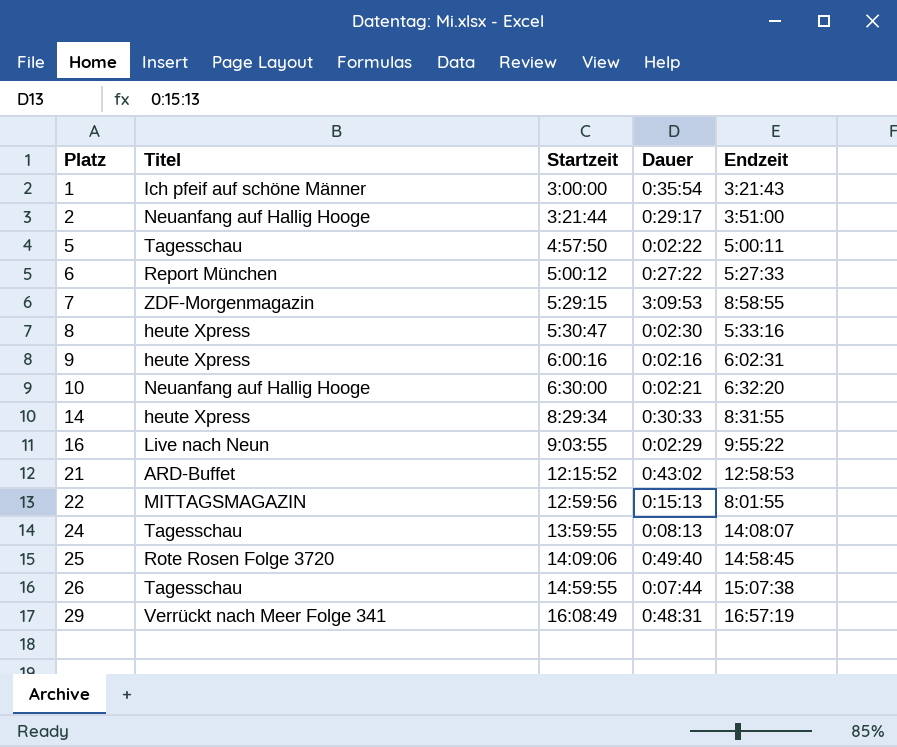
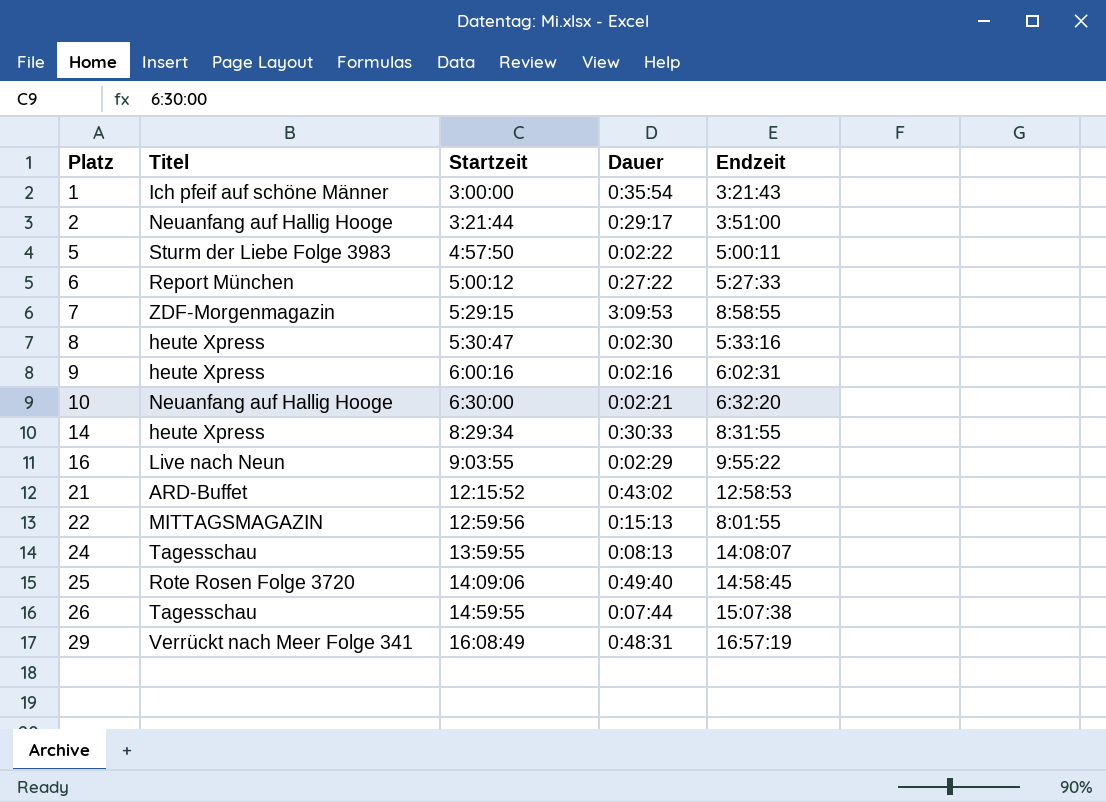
5 | Titel: Tagesschau -> Sturm der Liebe Folge 3983

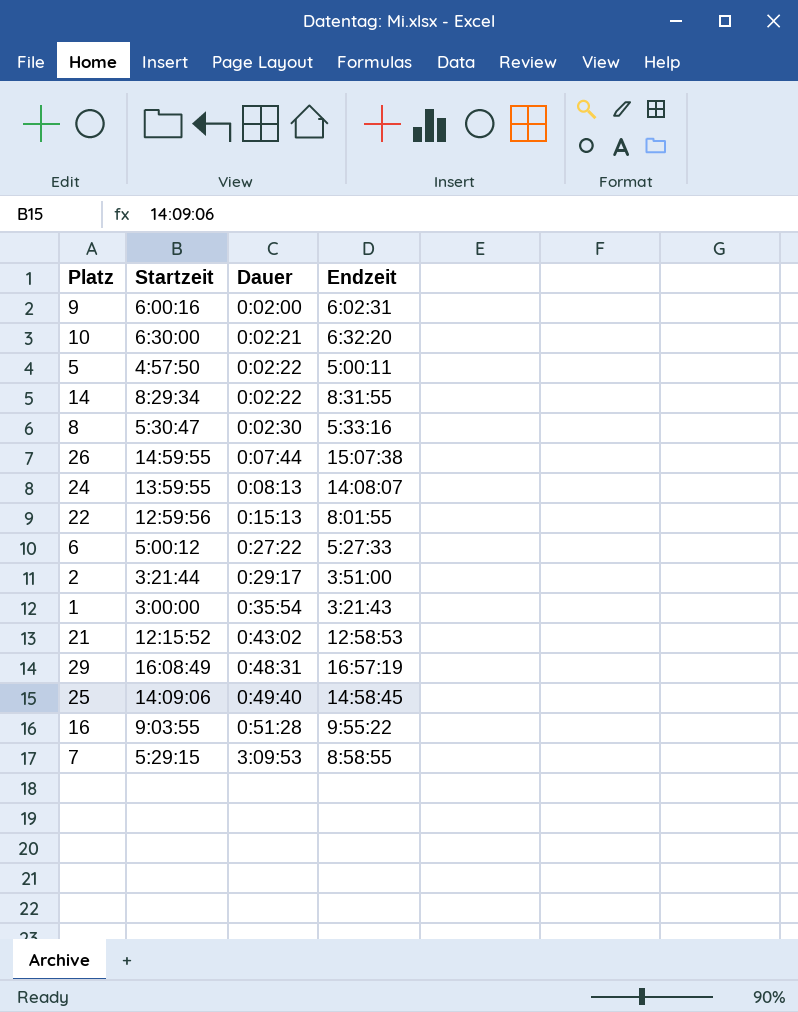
row order: Platz ascending -> Dauer ascending
column Titel | position: 2 -> none
9 | Dauer: 0:02:16 -> 0:02:00
14 | Dauer: 0:30:33 -> 0:02:22
16 | Dauer: 0:02:29 -> 0:51:28

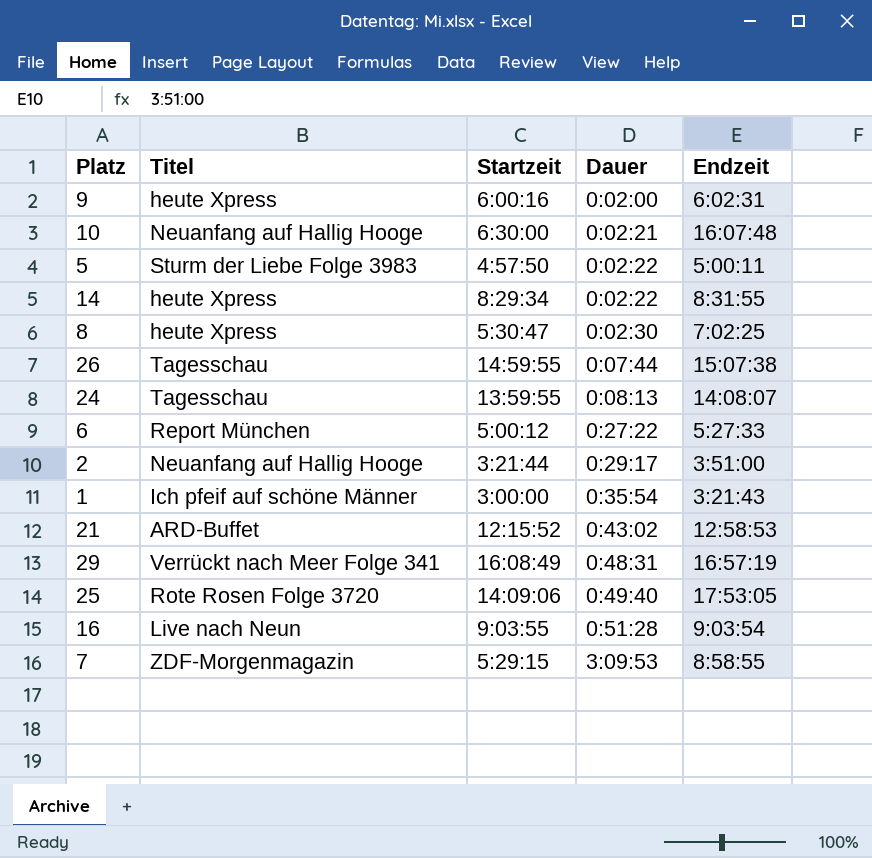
column Titel | position: none -> 2
row 22: 12:59:56 | 0:15:13 | 8:01:55 -> none
10 | Endzeit: 6:32:20 -> 16:07:48
8 | Endzeit: 5:33:16 -> 7:02:25
25 | Endzeit: 14:58:45 -> 17:53:05
16 | Endzeit: 9:55:22 -> 9:03:54

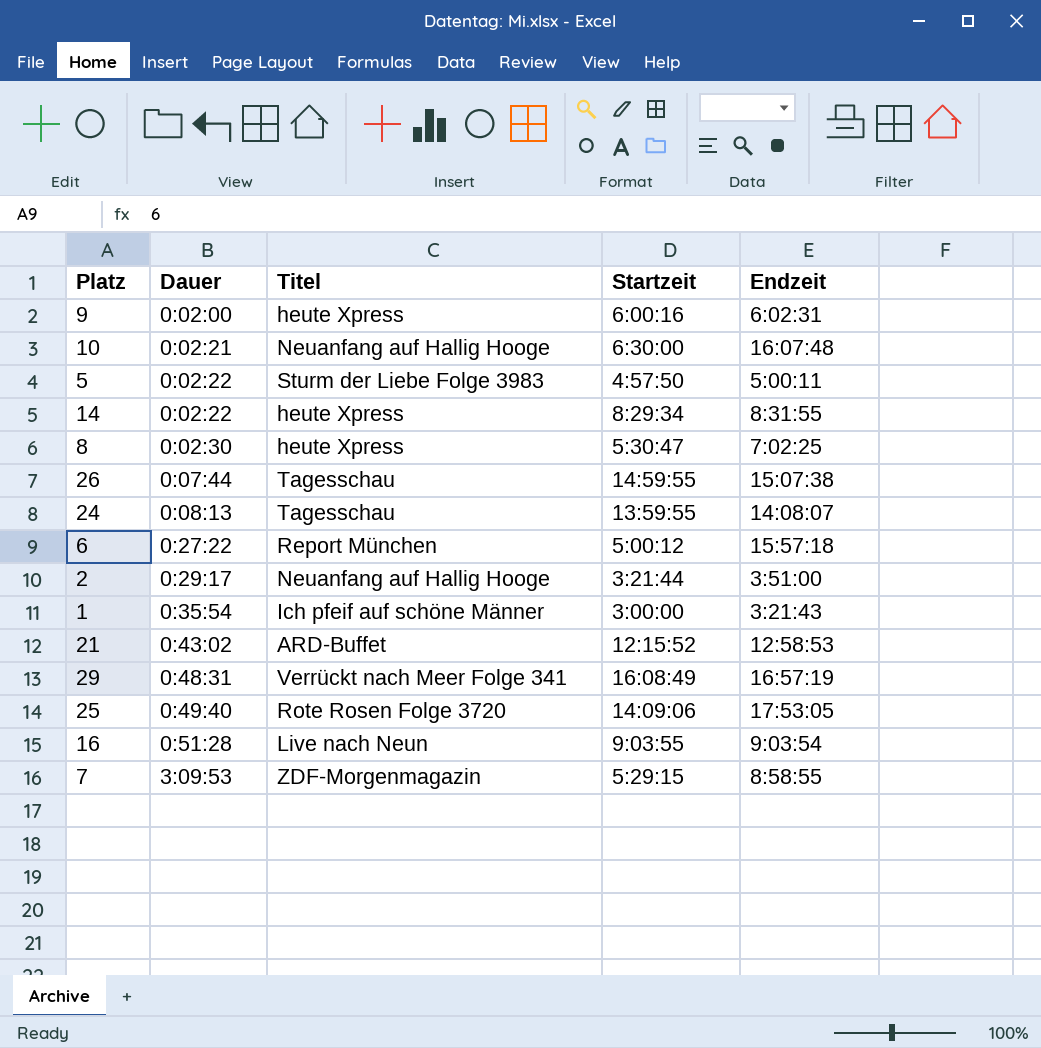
column Dauer | position: 4 -> 2
6 | Endzeit: 5:27:33 -> 15:57:18

